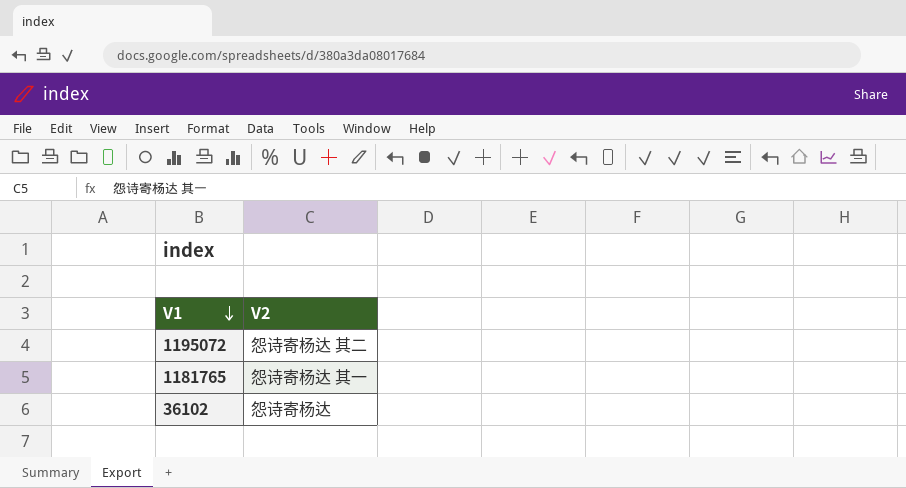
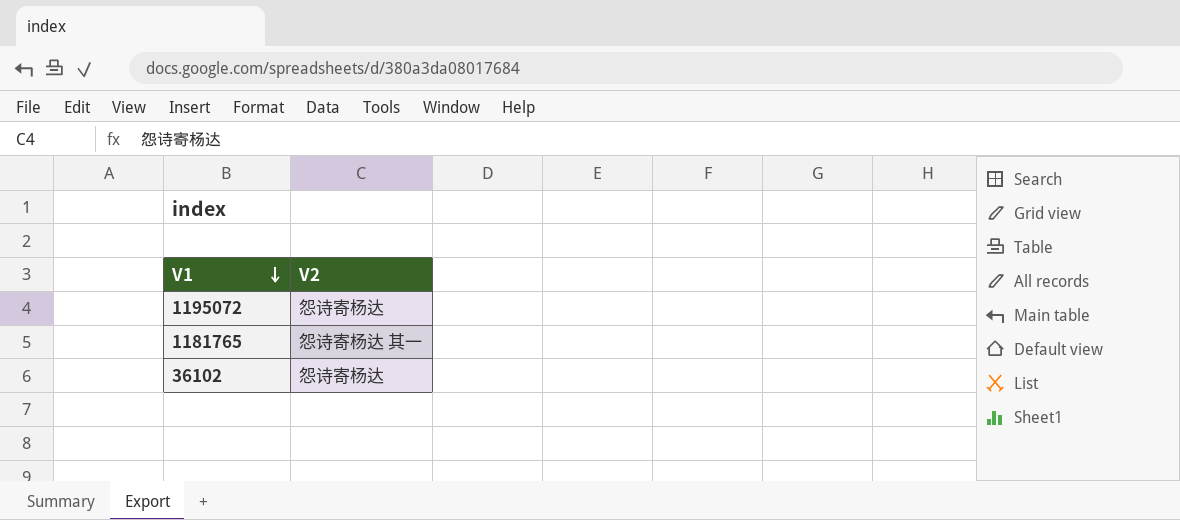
1195072 | V2: 怨诗寄杨达 其二 -> 怨诗寄杨达

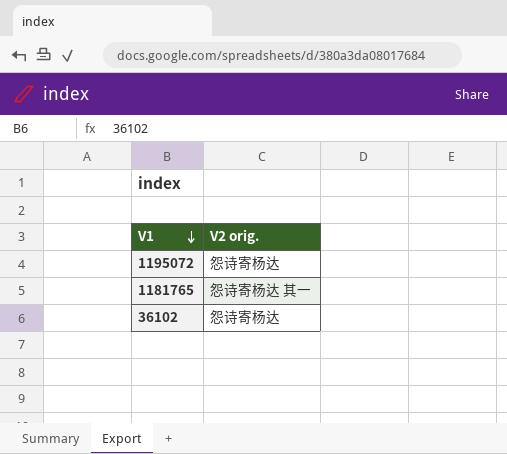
column name: V2 -> V2 orig.

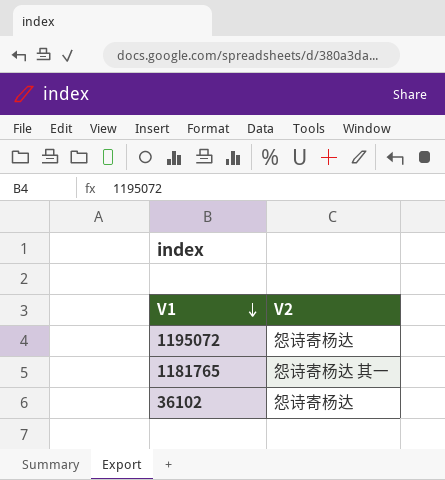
column name: V2 orig. -> V2

